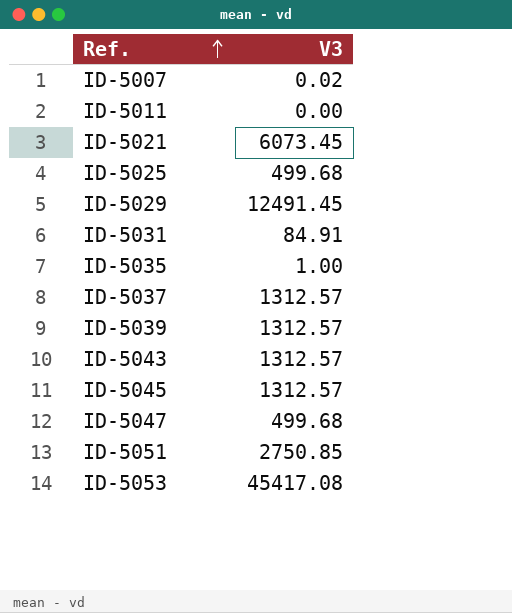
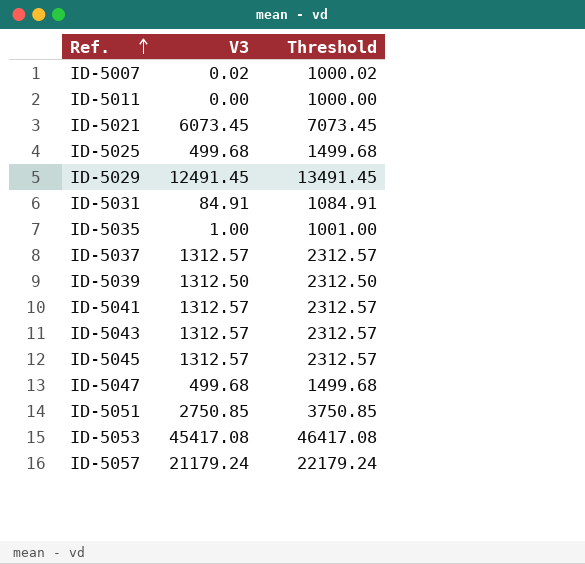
column Threshold | formula: none -> [V3] + 1000
ID-5039 | V3: 1312.57 -> 1312.50
row ID-5041: none -> 1312.57 | 2312.57
row ID-5057: none -> 21179.24 | 22179.24

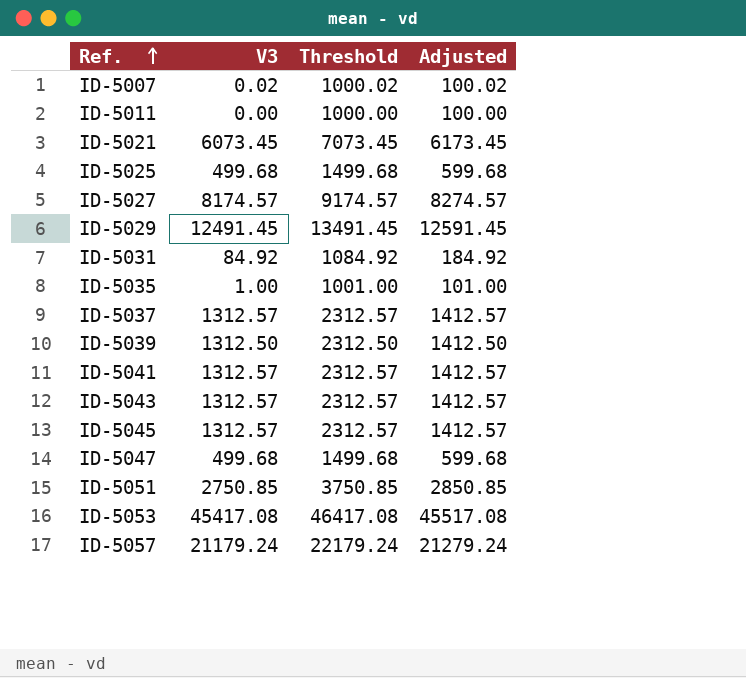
column Adjusted | formula: none -> [V3] + 100
row ID-5027: none -> 8174.57 | 9174.57 | 8274.57
ID-5031 | V3: 84.91 -> 84.92
ID-5031 | Threshold: 1084.91 -> 1084.92

